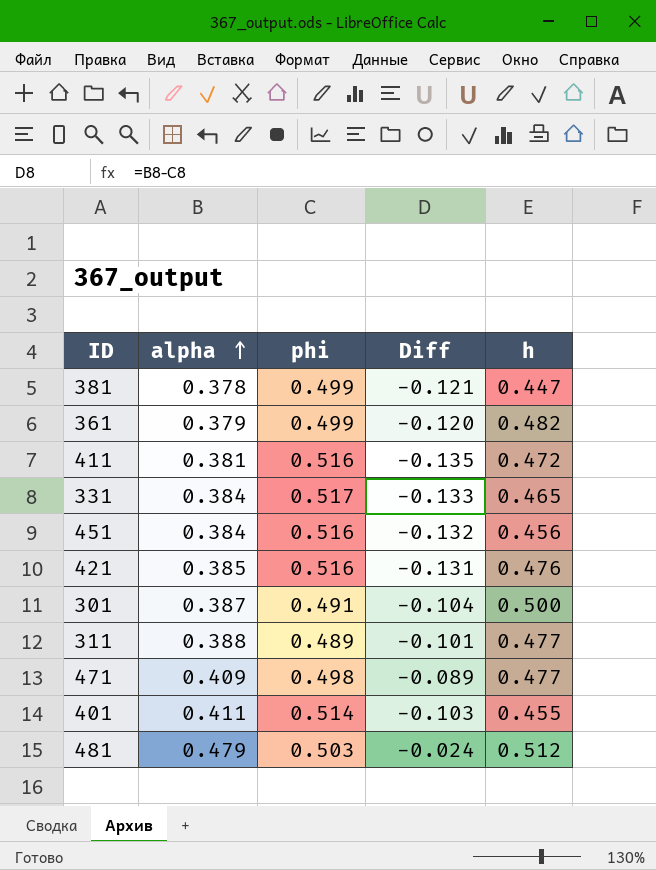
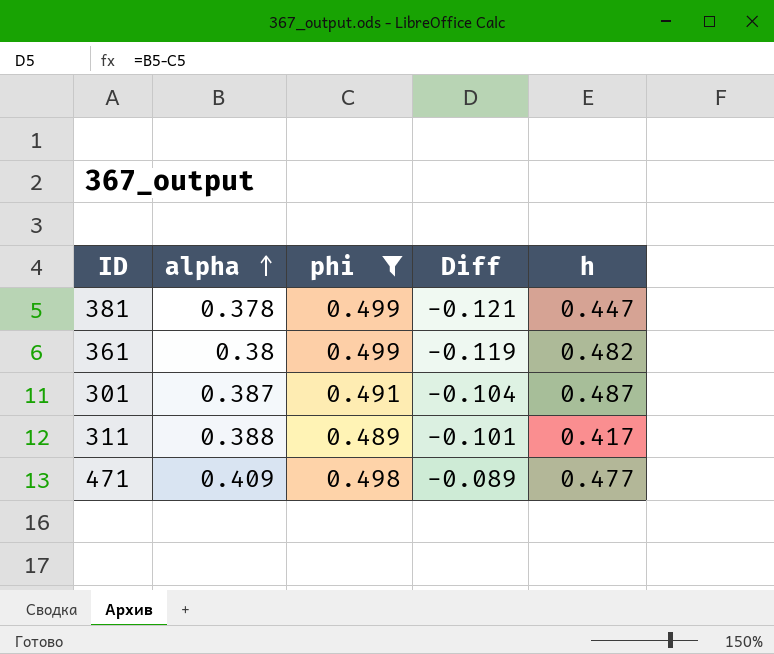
filter: none -> phi <= 0.499
361 | alpha: 0.379 -> 0.38
361 | Diff: -0.120 -> -0.119
301 | h: 0.500 -> 0.487
311 | h: 0.477 -> 0.417

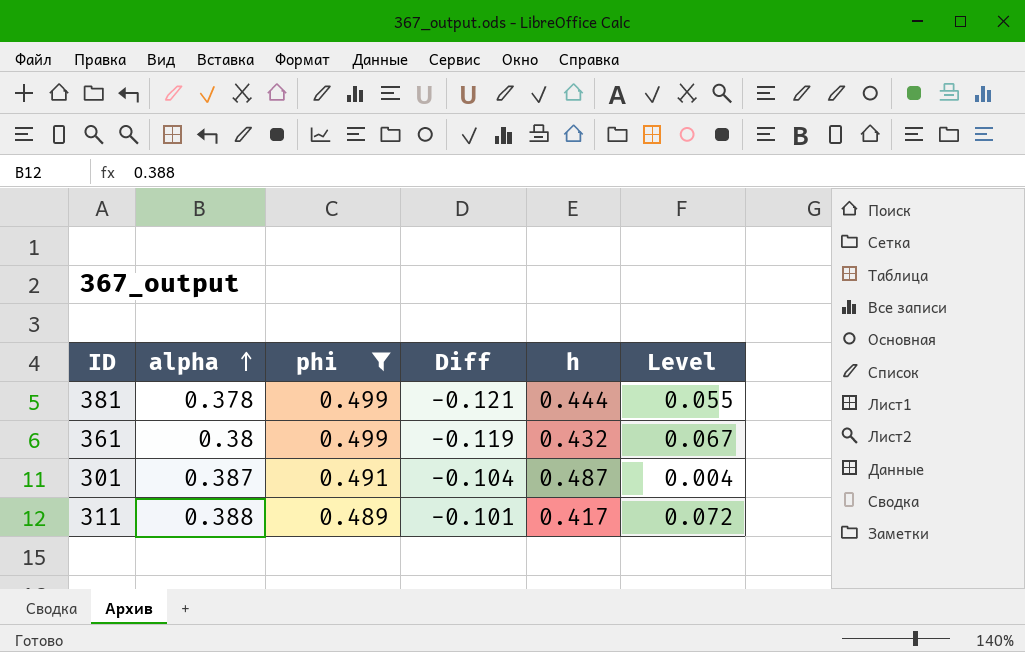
column Level | formula: none -> [phi] - [h]
row 471: 0.409 | 0.498 | -0.089 | 0.477 -> none
381 | h: 0.447 -> 0.444
361 | h: 0.482 -> 0.432

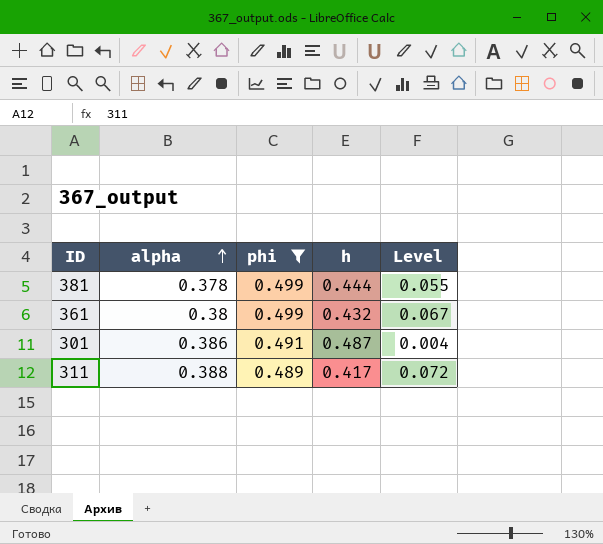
column Diff | formula: [alpha] - [phi] -> none
301 | alpha: 0.387 -> 0.386

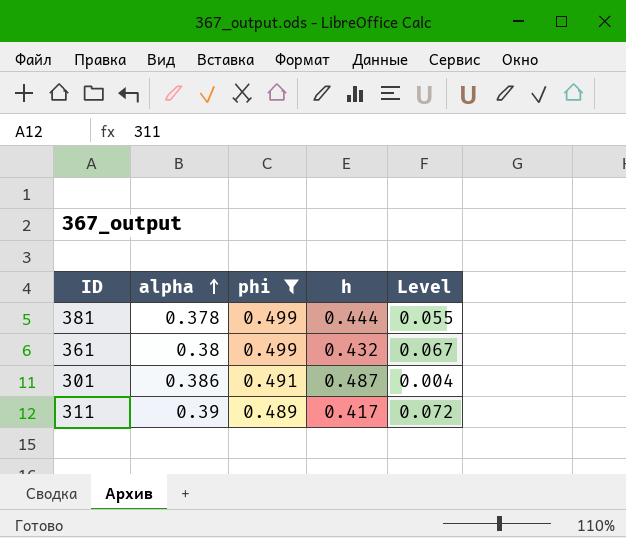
311 | alpha: 0.388 -> 0.39

